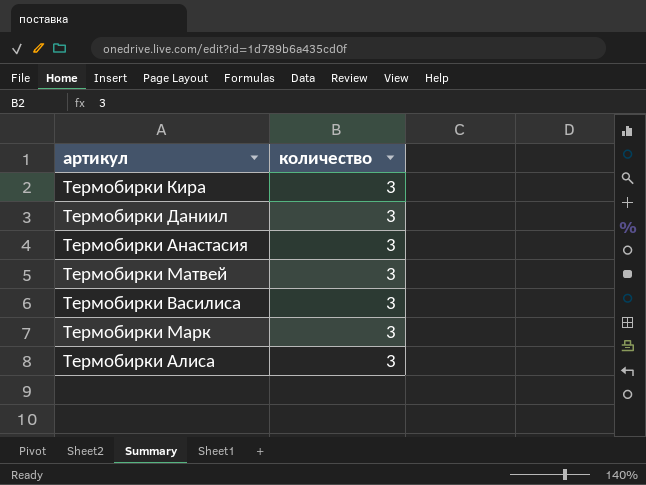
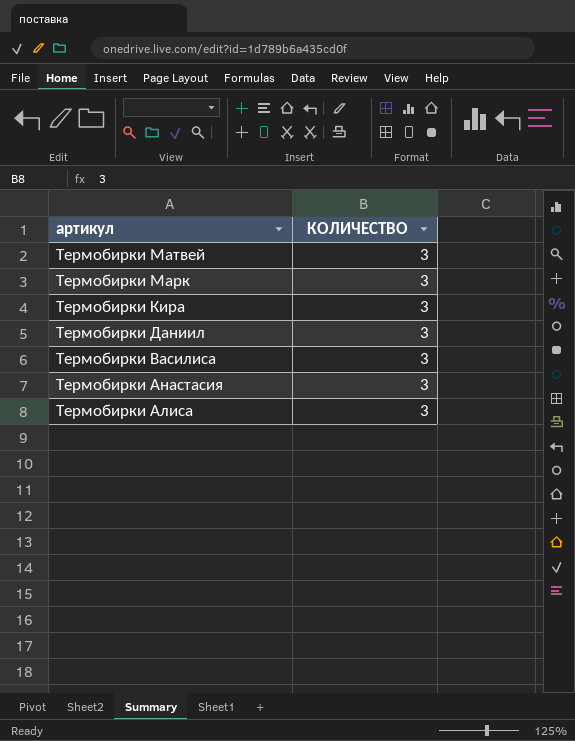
row order: none -> артикул descending
column name: количество -> КОЛИЧЕСТВО

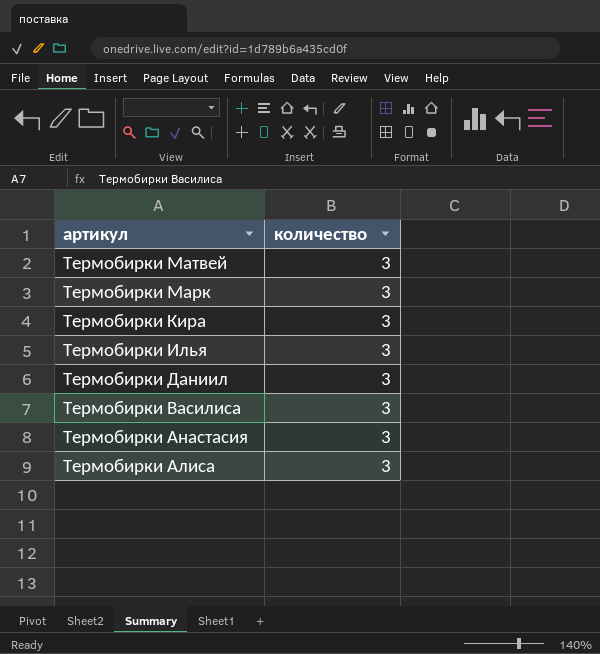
column name: КОЛИЧЕСТВО -> количество
row Термобирки Илья: none -> 3

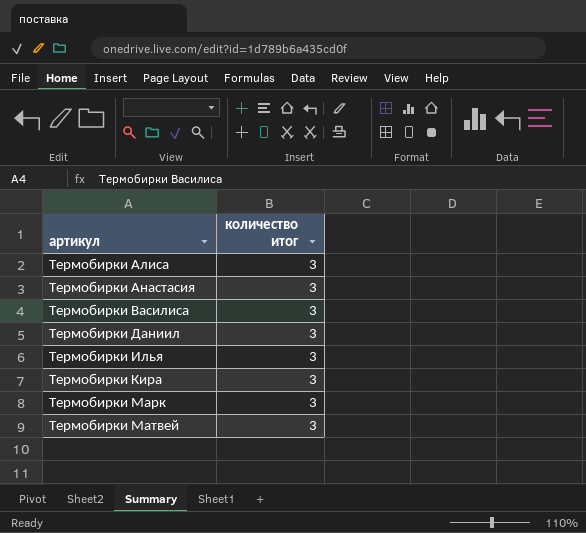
row order: артикул descending -> артикул ascending
column name: количество -> количество итог

